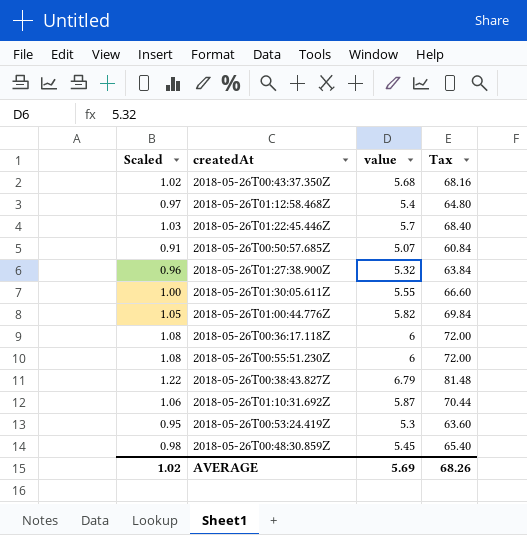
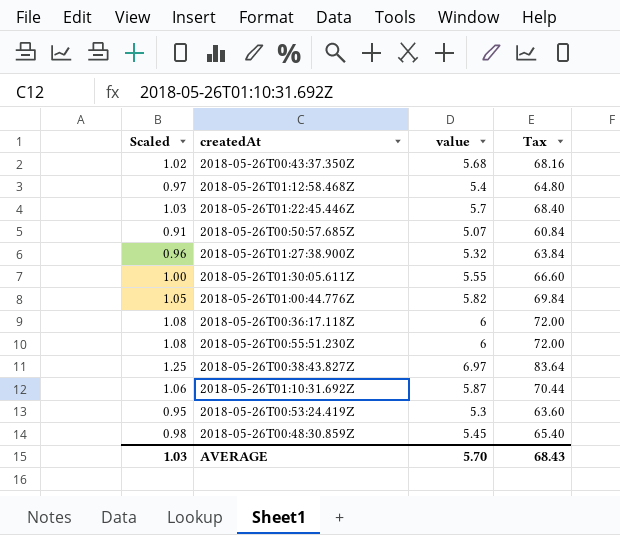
2018-05-26T00:38:43.827Z | Scaled: 1.22 -> 1.25
2018-05-26T00:38:43.827Z | value: 6.79 -> 6.97
2018-05-26T00:38:43.827Z | Tax: 81.48 -> 83.64
AVERAGE | Scaled: 1.02 -> 1.03
AVERAGE | value: 5.69 -> 5.70
AVERAGE | Tax: 68.26 -> 68.43

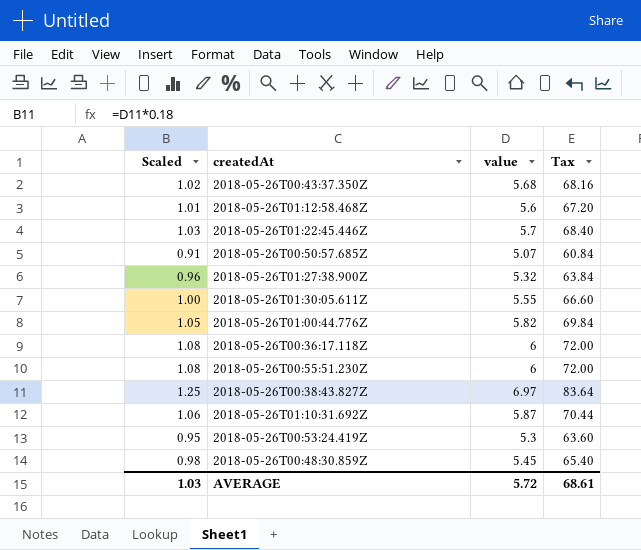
2018-05-26T01:12:58.468Z | Scaled: 0.97 -> 1.01
2018-05-26T01:12:58.468Z | value: 5.4 -> 5.6
2018-05-26T01:12:58.468Z | Tax: 64.80 -> 67.20
AVERAGE | value: 5.70 -> 5.72
AVERAGE | Tax: 68.43 -> 68.61

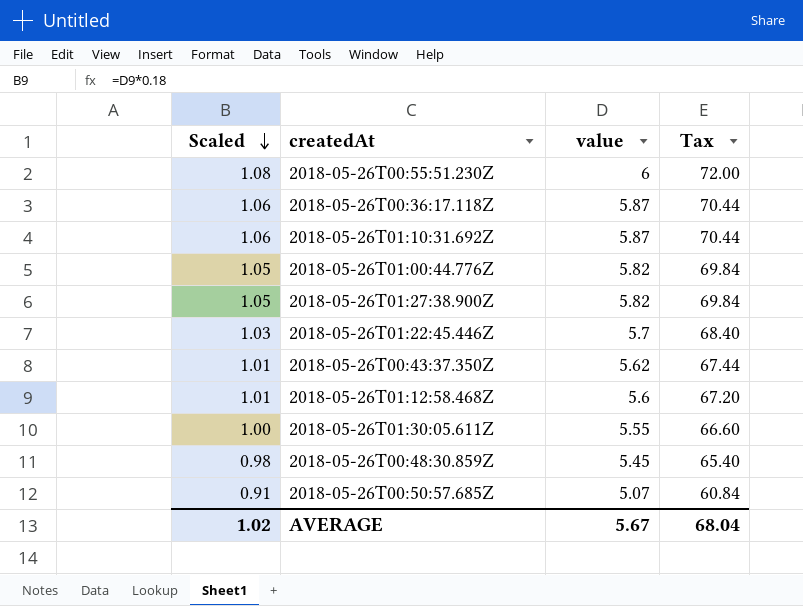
row order: none -> Scaled descending
row 2018-05-26T00:38:43.827Z: 1.25 | 6.97 | 83.64 -> none
row 2018-05-26T00:53:24.419Z: 0.95 | 5.3 | 63.60 -> none
2018-05-26T00:36:17.118Z | Scaled: 1.08 -> 1.06
2018-05-26T00:36:17.118Z | value: 6 -> 5.87
2018-05-26T00:36:17.118Z | Tax: 72.00 -> 70.44
2018-05-26T01:27:38.900Z | Scaled: 0.96 -> 1.05
2018-05-26T01:27:38.900Z | value: 5.32 -> 5.82
2018-05-26T01:27:38.900Z | Tax: 63.84 -> 69.84
2018-05-26T00:43:37.350Z | Scaled: 1.02 -> 1.01
2018-05-26T00:43:37.350Z | value: 5.68 -> 5.62
2018-05-26T00:43:37.350Z | Tax: 68.16 -> 67.44
AVERAGE | Scaled: 1.03 -> 1.02
AVERAGE | value: 5.72 -> 5.67
AVERAGE | Tax: 68.61 -> 68.04

